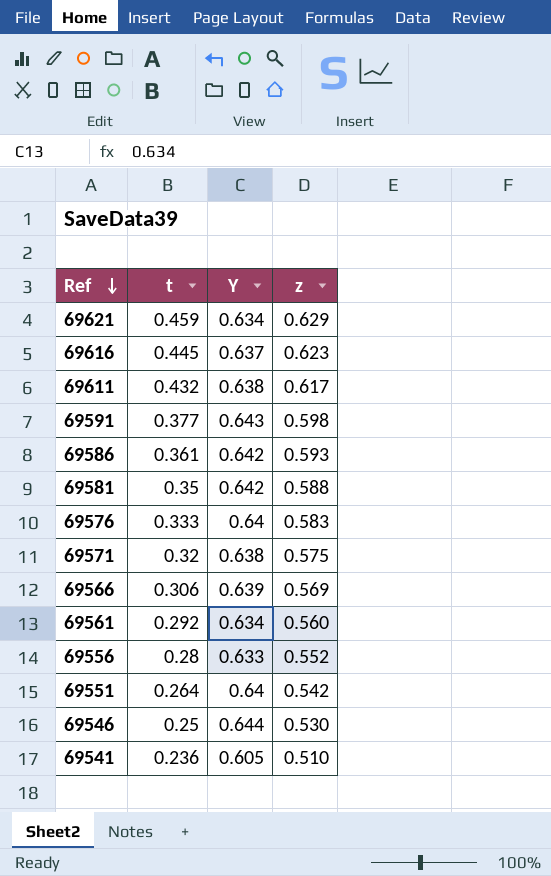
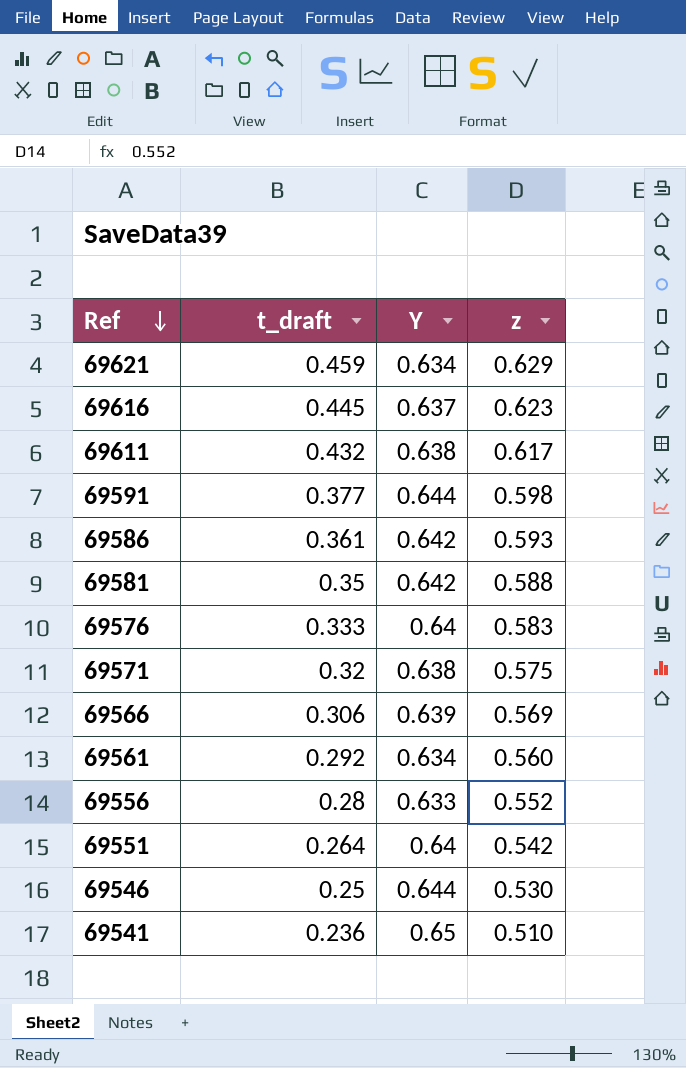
column name: t -> t_draft
69591 | Y: 0.643 -> 0.644
69541 | Y: 0.605 -> 0.65

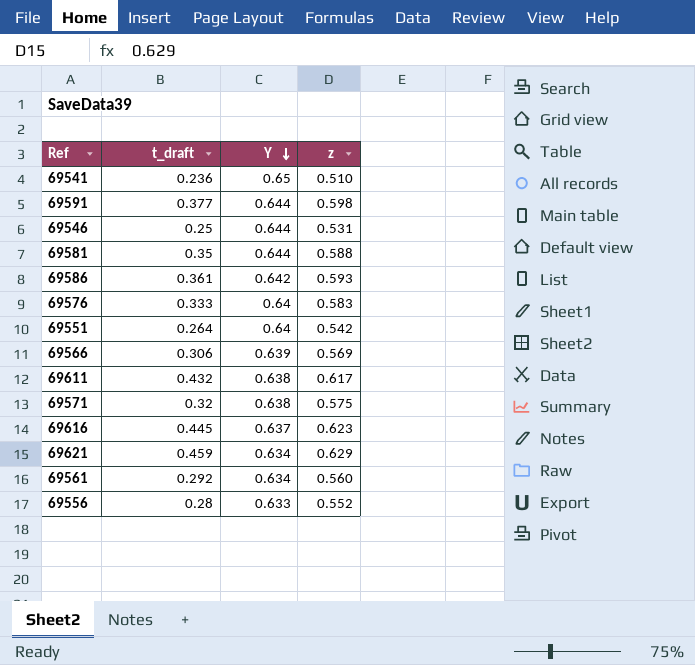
row order: Ref descending -> Y descending
69546 | z: 0.530 -> 0.531
69581 | Y: 0.642 -> 0.644

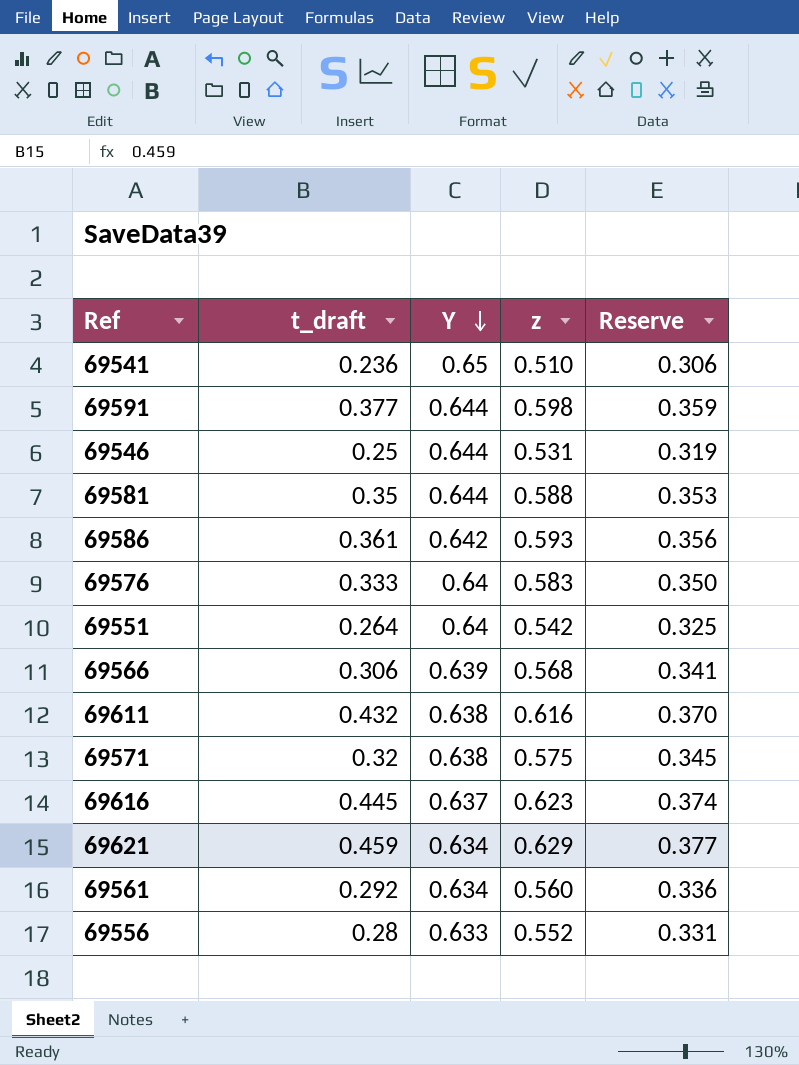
column Reserve | formula: none -> [z] * 0.6
69566 | z: 0.569 -> 0.568
69611 | z: 0.617 -> 0.616

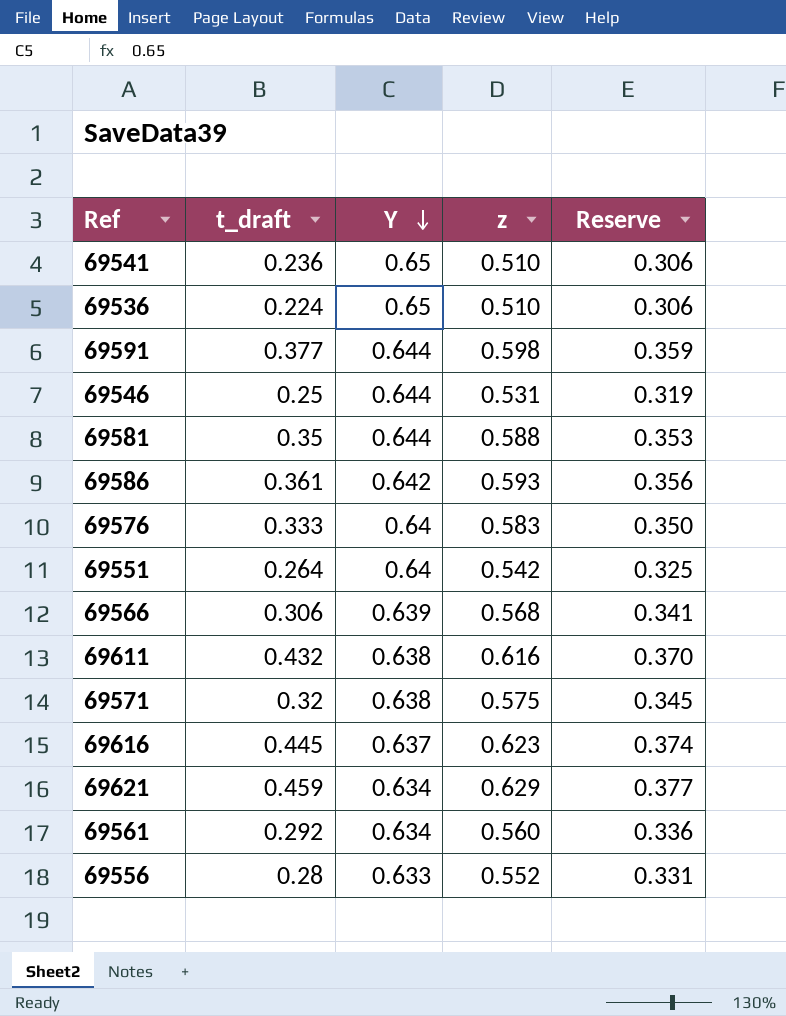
row 69536: none -> 0.224 | 0.65 | 0.510 | 0.306

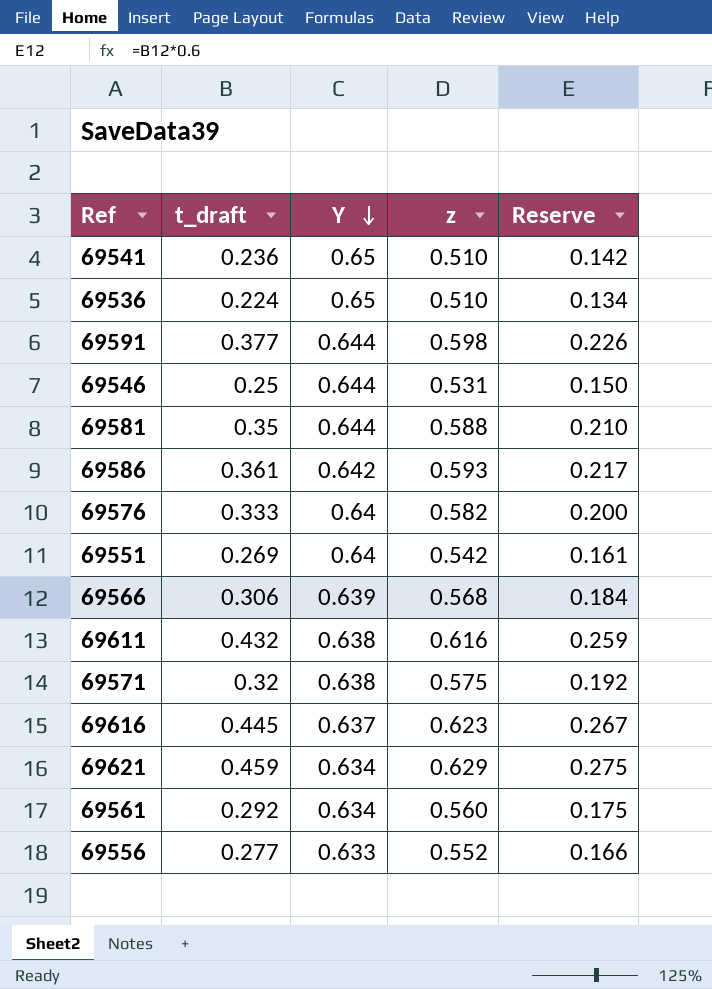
column Reserve | formula: [z] * 0.6 -> [t_draft] * 0.6
69576 | z: 0.583 -> 0.582
69551 | t_draft: 0.264 -> 0.269
69556 | t_draft: 0.28 -> 0.277

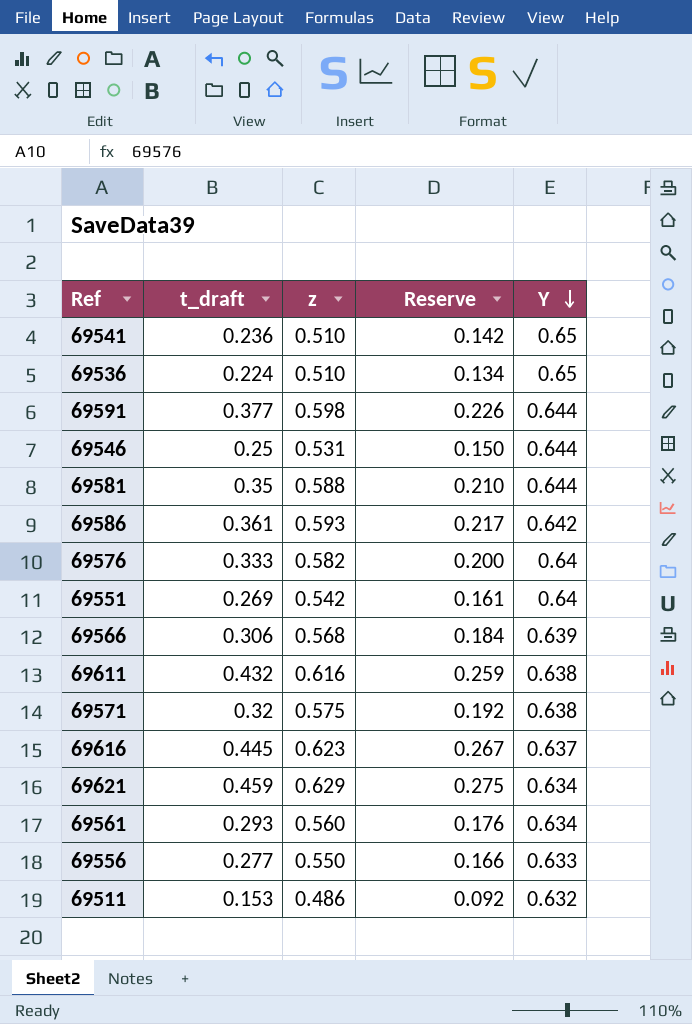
column Y | position: 3 -> 5
69561 | t_draft: 0.292 -> 0.293
69561 | Reserve: 0.175 -> 0.176
69556 | z: 0.552 -> 0.550
row 69511: none -> 0.153 | 0.486 | 0.092 | 0.632

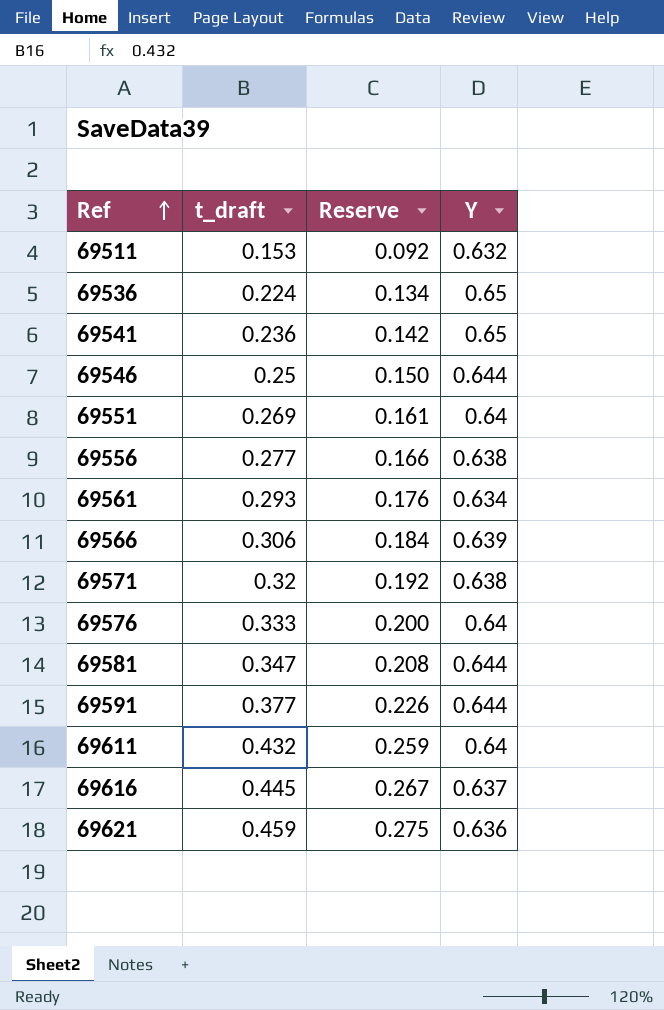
row order: Y descending -> Ref ascending
column z | position: 3 -> none
row 69586: 0.361 | 0.593 | 0.217 | 0.642 -> none
69556 | Y: 0.633 -> 0.638
69581 | t_draft: 0.35 -> 0.347
69581 | Reserve: 0.210 -> 0.208
69611 | Y: 0.638 -> 0.64
69621 | Y: 0.634 -> 0.636

